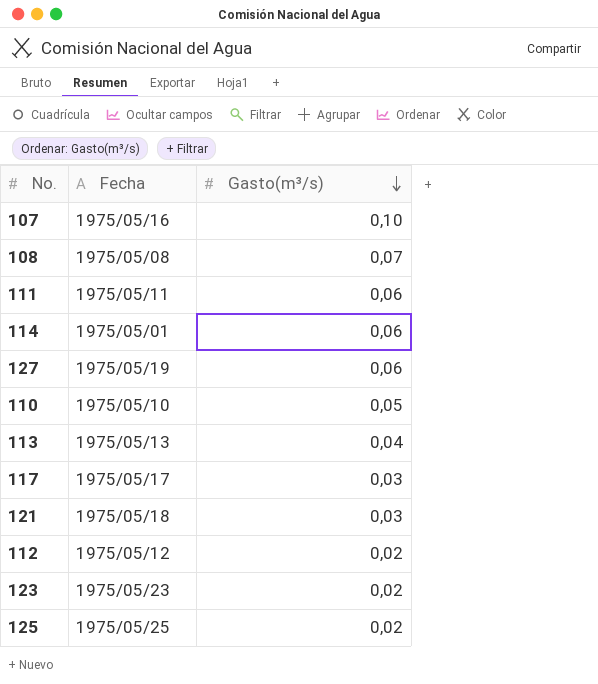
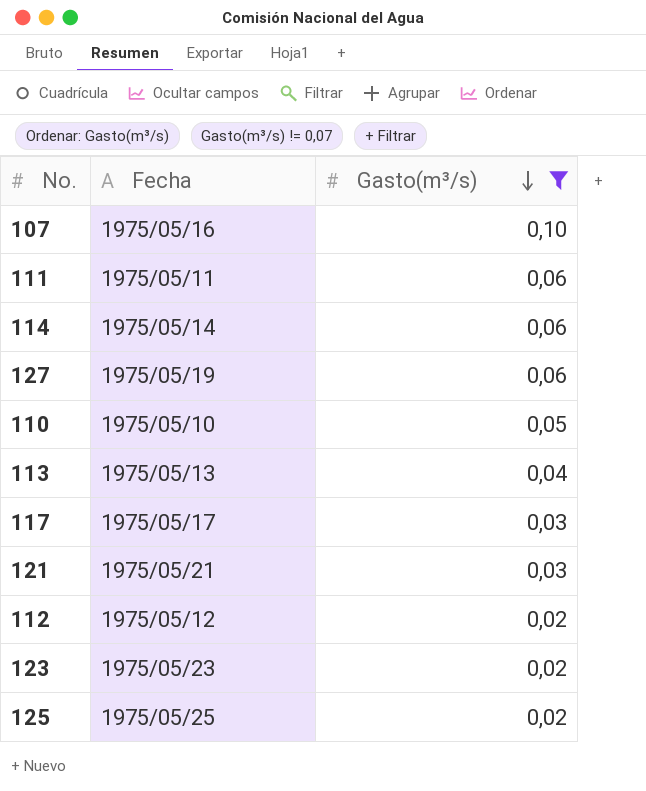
filter: none -> Gasto(m³/s) != 0,07
114 | Fecha: 1975/05/01 -> 1975/05/14
121 | Fecha: 1975/05/18 -> 1975/05/21

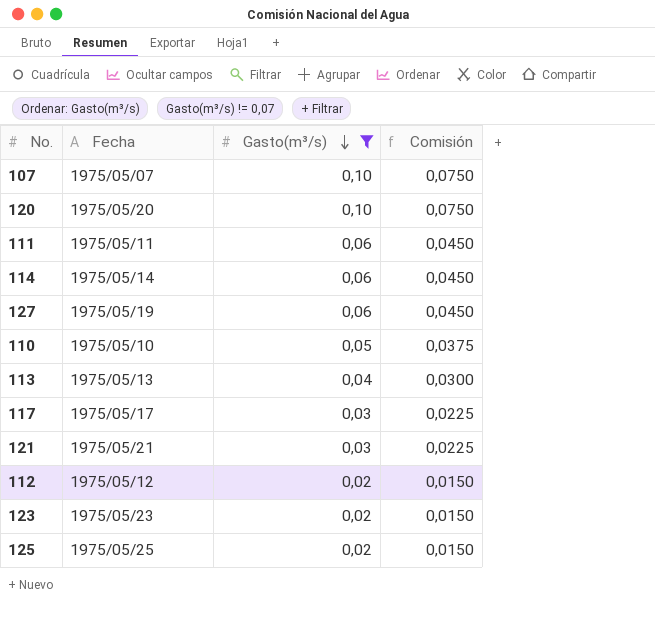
column Comisión | formula: none -> [Gasto(m³/s)] * 0,75
107 | Fecha: 1975/05/16 -> 1975/05/07
row 120: none -> 1975/05/20 | 0,10 | 0,0750

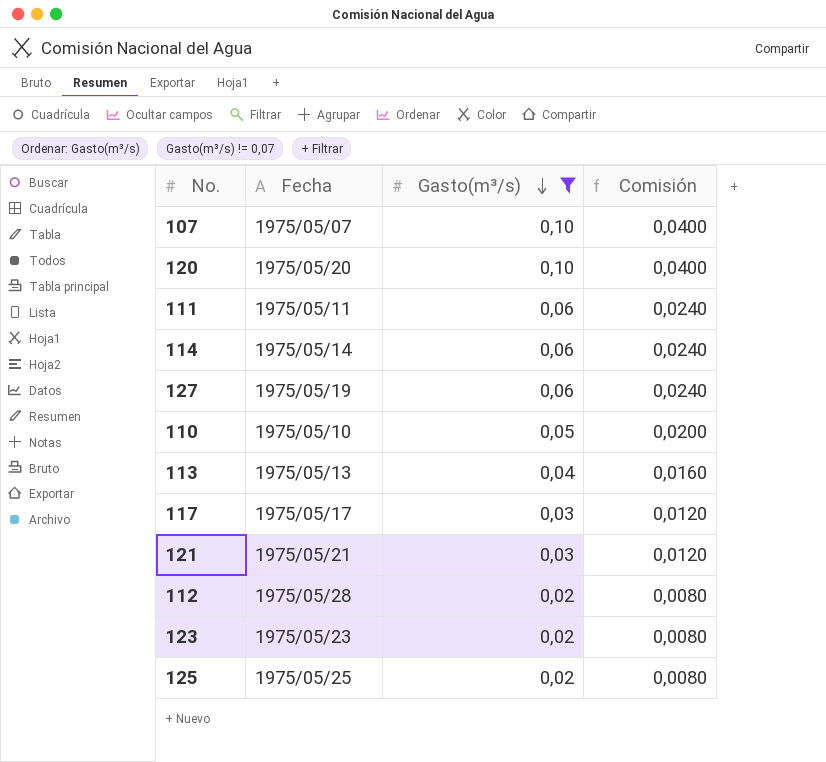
column Comisión | formula: [Gasto(m³/s)] * 0,75 -> [Gasto(m³/s)] * 0,4
112 | Fecha: 1975/05/12 -> 1975/05/28

